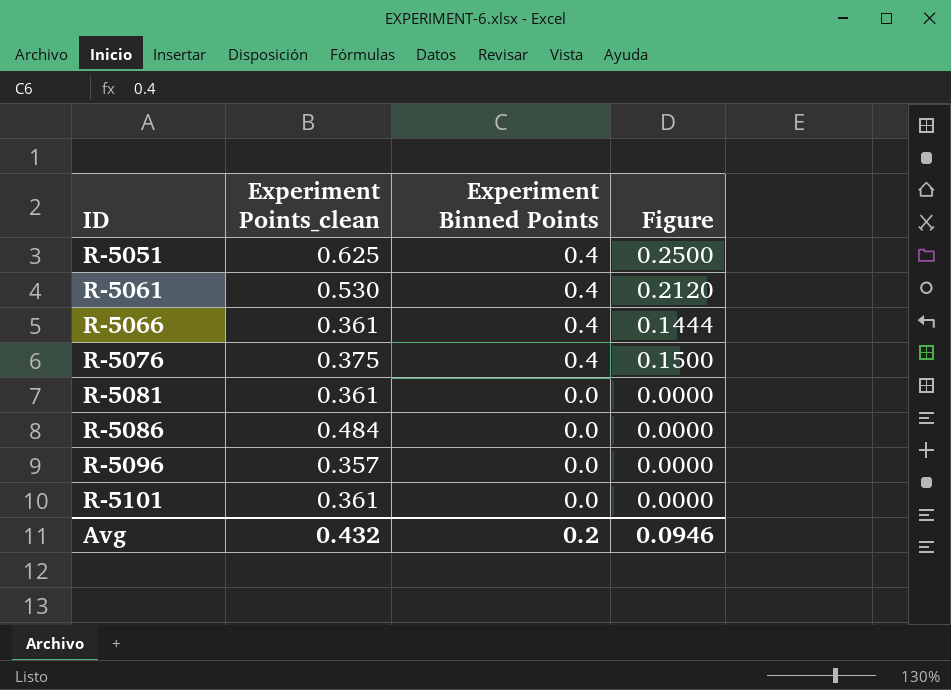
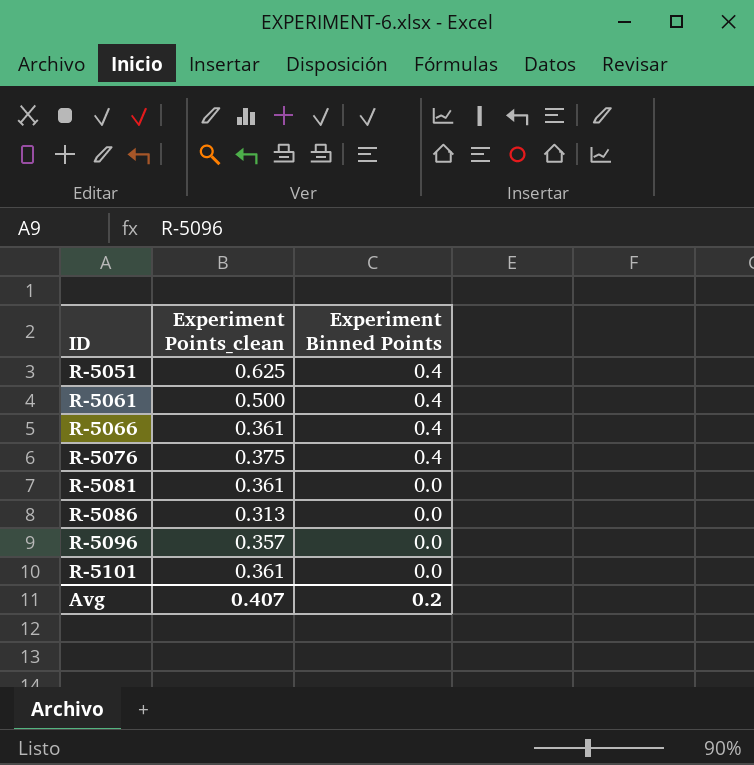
column Figure | formula: [Experiment Points_clean] * [Experiment Binned Points] -> none
R-5061 | Experiment Points_clean: 0.530 -> 0.500
R-5086 | Experiment Points_clean: 0.484 -> 0.313
Avg | Experiment Points_clean: 0.432 -> 0.407

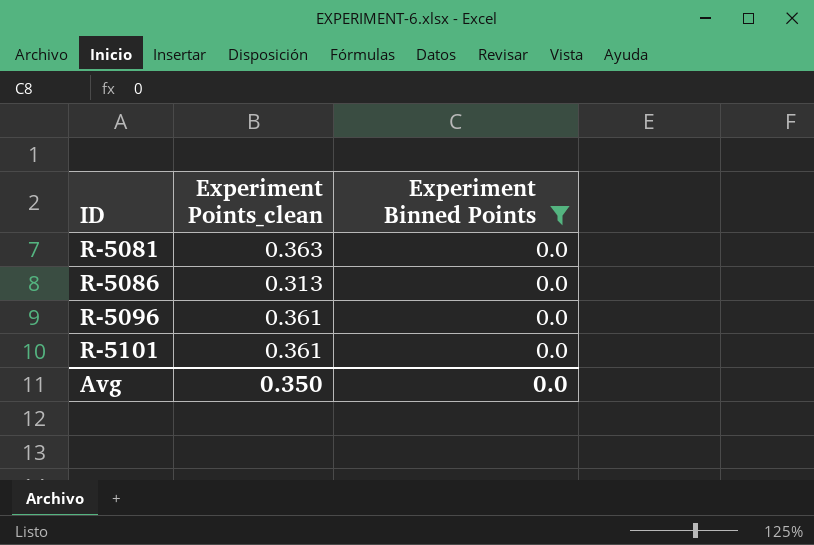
filter: none -> Experiment Binned Points = 0.0
R-5081 | Experiment Points_clean: 0.361 -> 0.363
R-5096 | Experiment Points_clean: 0.357 -> 0.361
Avg | Experiment Points_clean: 0.407 -> 0.350
Avg | Experiment Binned Points: 0.2 -> 0.0

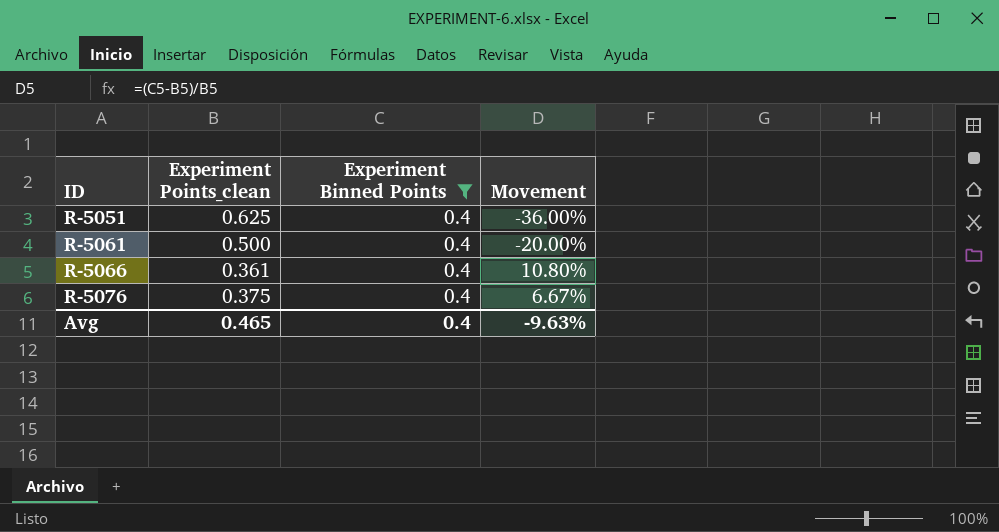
filter: Experiment Binned Points = 0.0 -> Experiment Binned Points = 0.4
column Movement | formula: none -> ([Experiment Binned Points] - [Experiment Points_clean]) / [Experiment Points_clean]
Avg | Experiment Points_clean: 0.350 -> 0.465
Avg | Experiment Binned Points: 0.0 -> 0.4

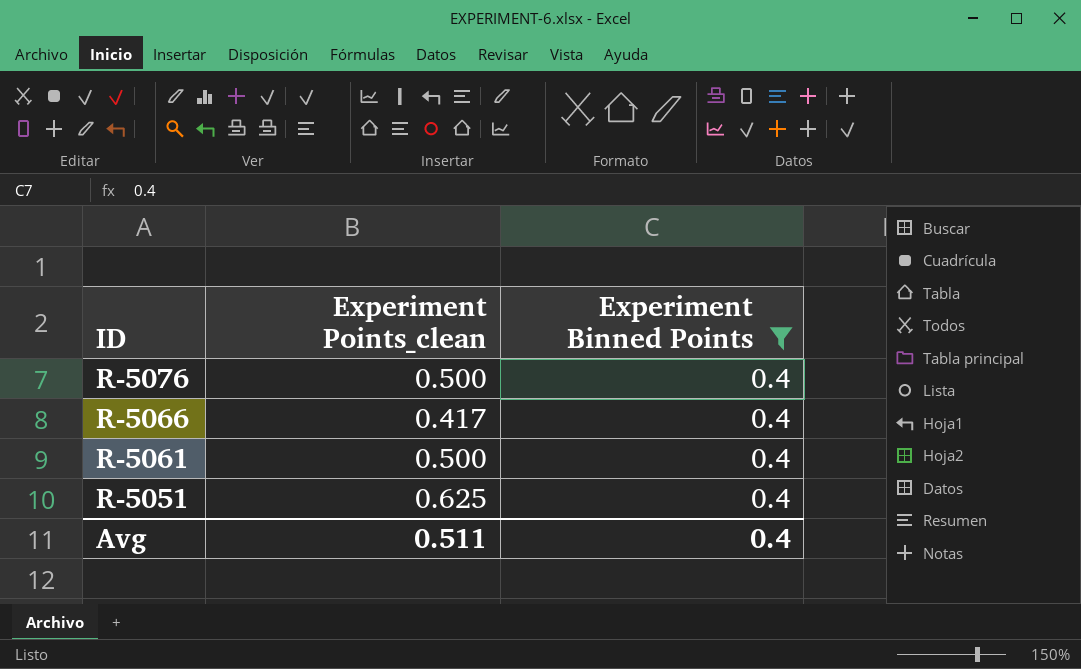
row order: ID ascending -> ID descending
column Movement | formula: ([Experiment Binned Points] - [Experiment Points_clean]) / [Experiment Points_clean] -> none
R-5076 | Experiment Points_clean: 0.375 -> 0.500
R-5066 | Experiment Points_clean: 0.361 -> 0.417
Avg | Experiment Points_clean: 0.465 -> 0.511

